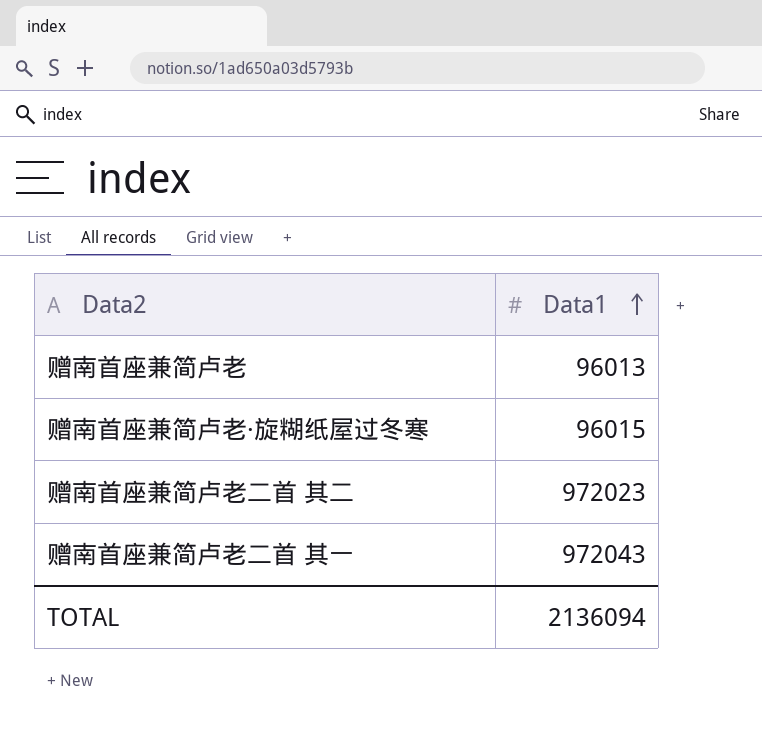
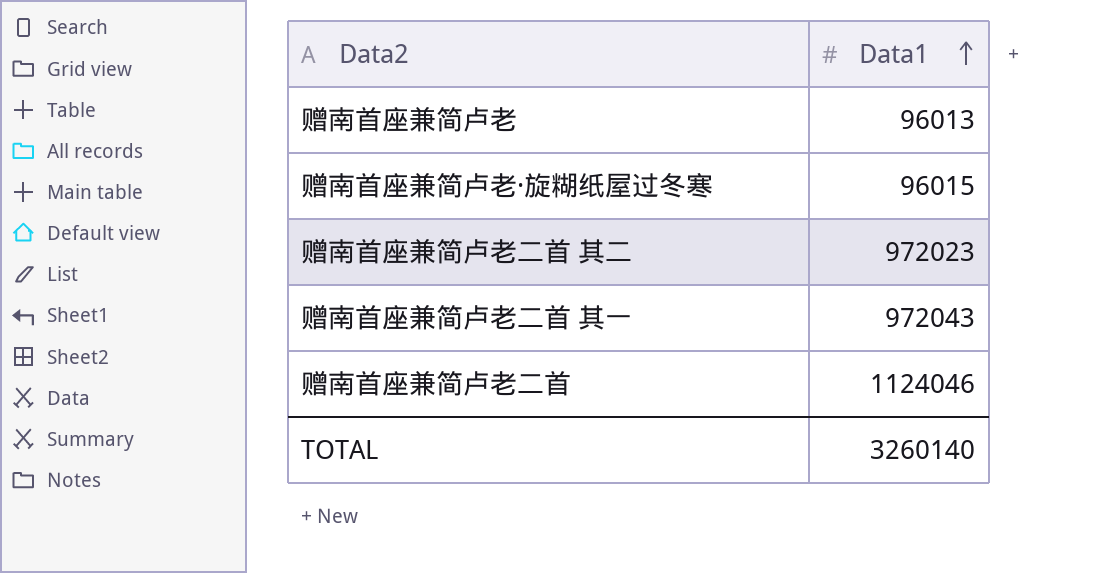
row 赠南首座兼简卢老二首: none -> 1124046
TOTAL | Data1: 2136094 -> 3260140

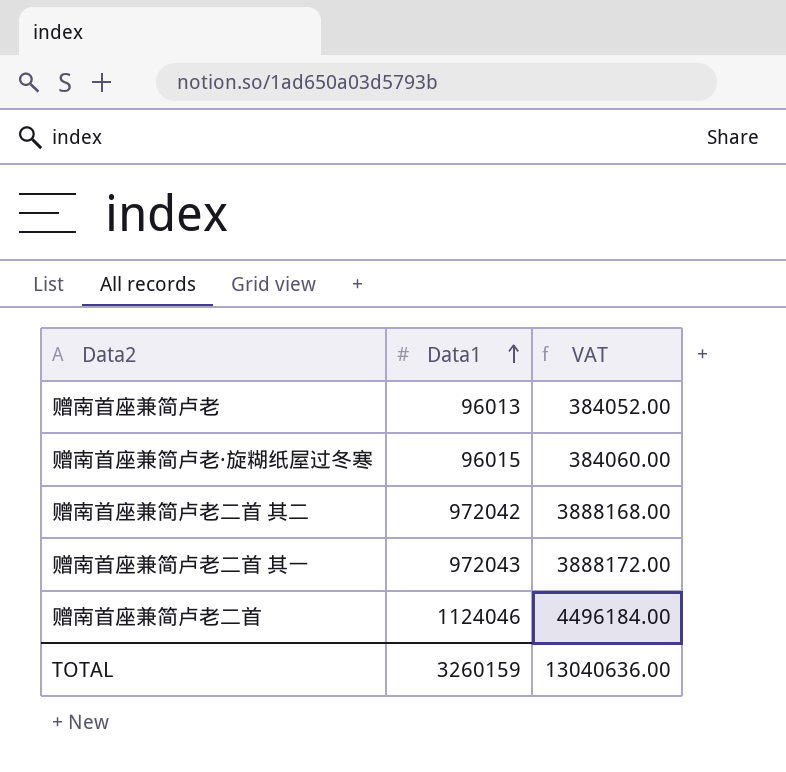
column VAT | formula: none -> [Data1] * 4
赠南首座兼简卢老二首 其二 | Data1: 972023 -> 972042
TOTAL | Data1: 3260140 -> 3260159

